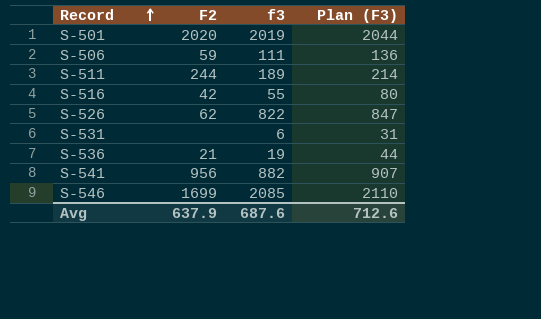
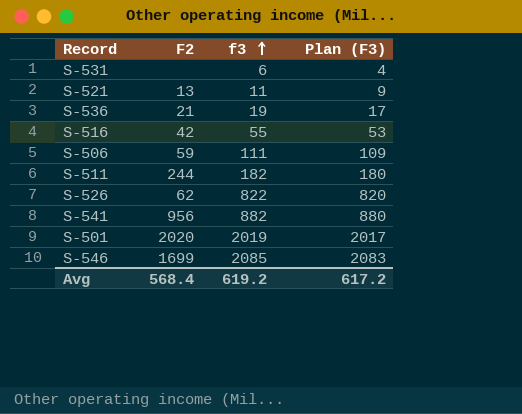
row order: Record ascending -> f3 ascending
column Plan (F3) | formula: [f3] + 25 -> [f3] - 2
row S-521: none -> 13 | 11 | 9
S-511 | f3: 189 -> 182
Avg | F2: 637.9 -> 568.4
Avg | f3: 687.6 -> 619.2
Avg | Plan (F3): 712.6 -> 617.2

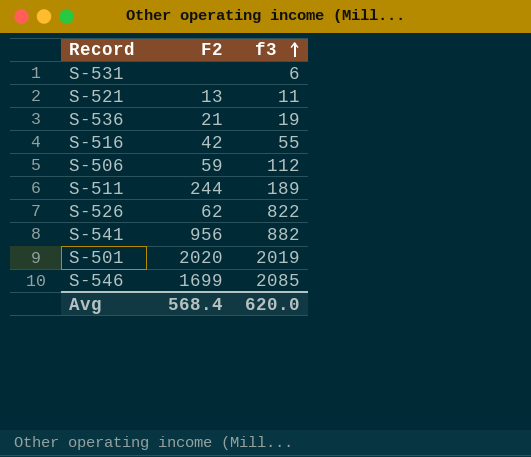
column Plan (F3) | formula: [f3] - 2 -> none
S-506 | f3: 111 -> 112
S-511 | f3: 182 -> 189
Avg | f3: 619.2 -> 620.0

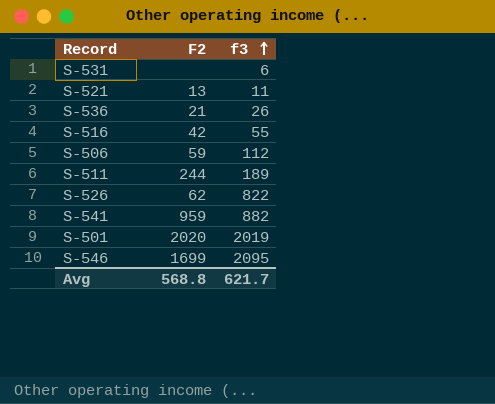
S-536 | f3: 19 -> 26
S-541 | F2: 956 -> 959
S-546 | f3: 2085 -> 2095
Avg | F2: 568.4 -> 568.8
Avg | f3: 620.0 -> 621.7

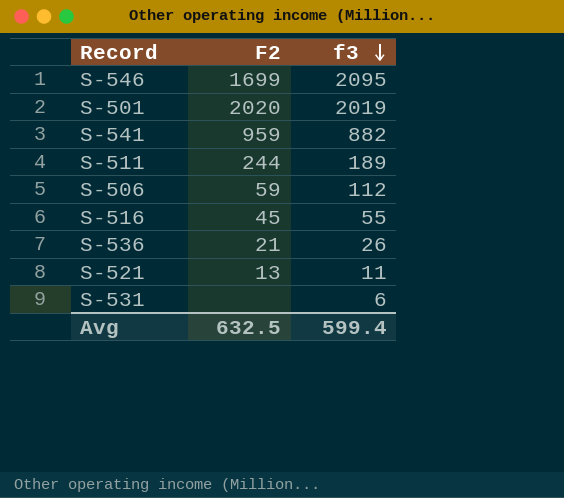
row order: f3 ascending -> f3 descending
row S-526: 62 | 822 -> none
S-516 | F2: 42 -> 45
Avg | F2: 568.8 -> 632.5
Avg | f3: 621.7 -> 599.4

